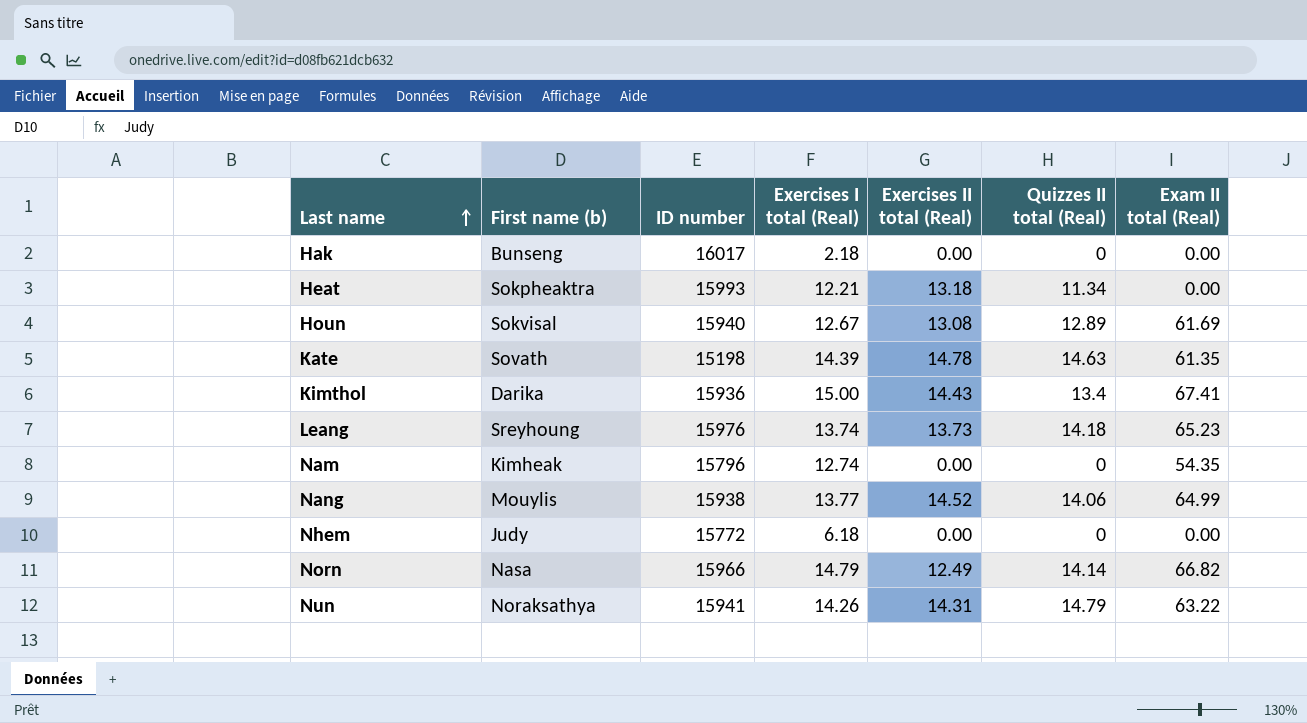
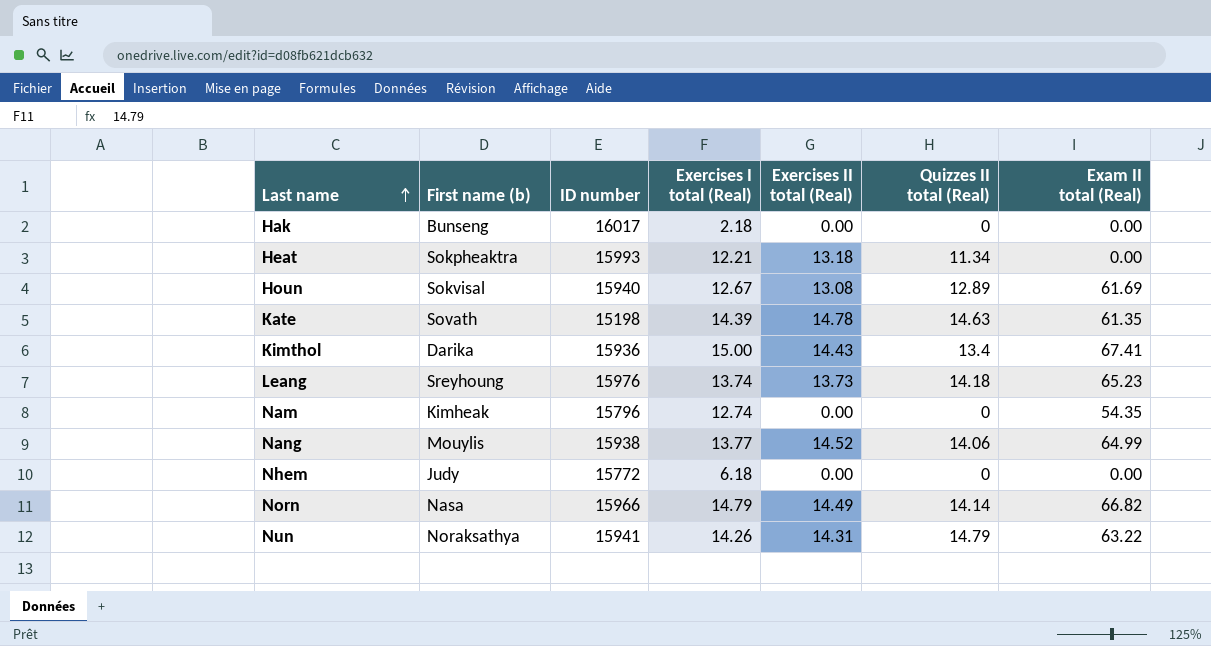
Norn | Exercises II total (Real): 12.49 -> 14.49

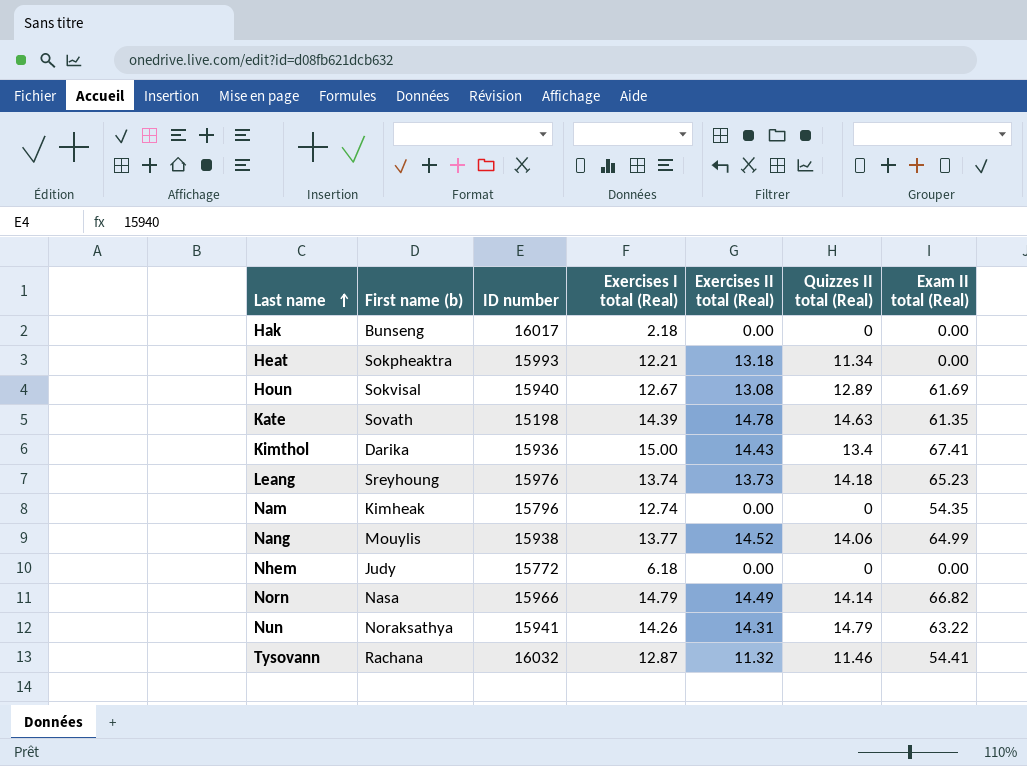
row Tysovann: none -> Rachana | 16032 | 12.87 | 11.32 | 11.46 | 54.41

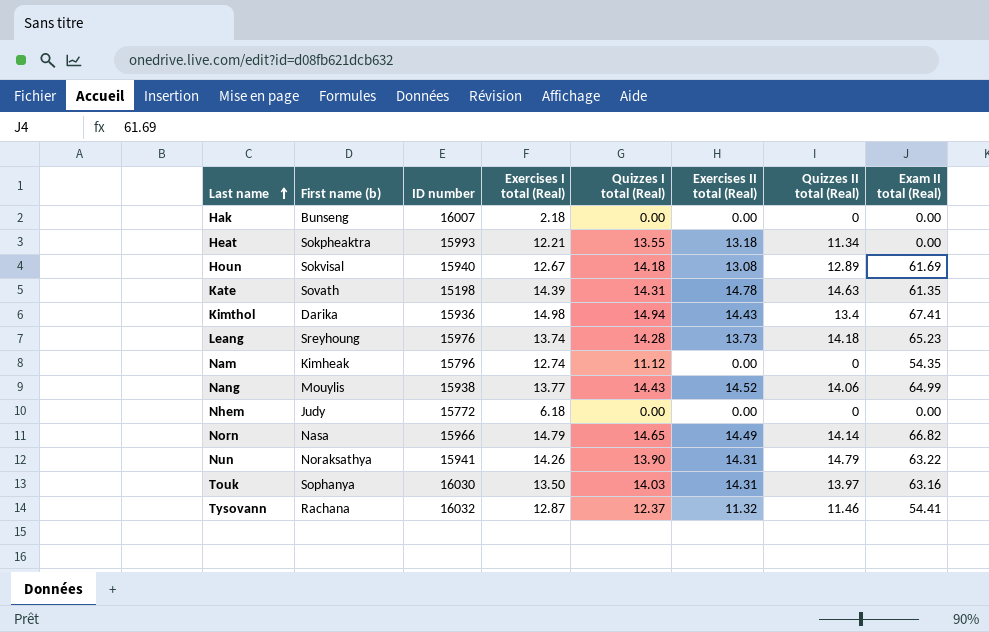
column Quizzes I total (Real) | position: none -> 5
Hak | ID number: 16017 -> 16007
Kimthol | Exercises I total (Real): 15.00 -> 14.98
row Touk: none -> Sophanya | 16030 | 13.50 | 14.03 | 14.31 | 13.97 | 63.16

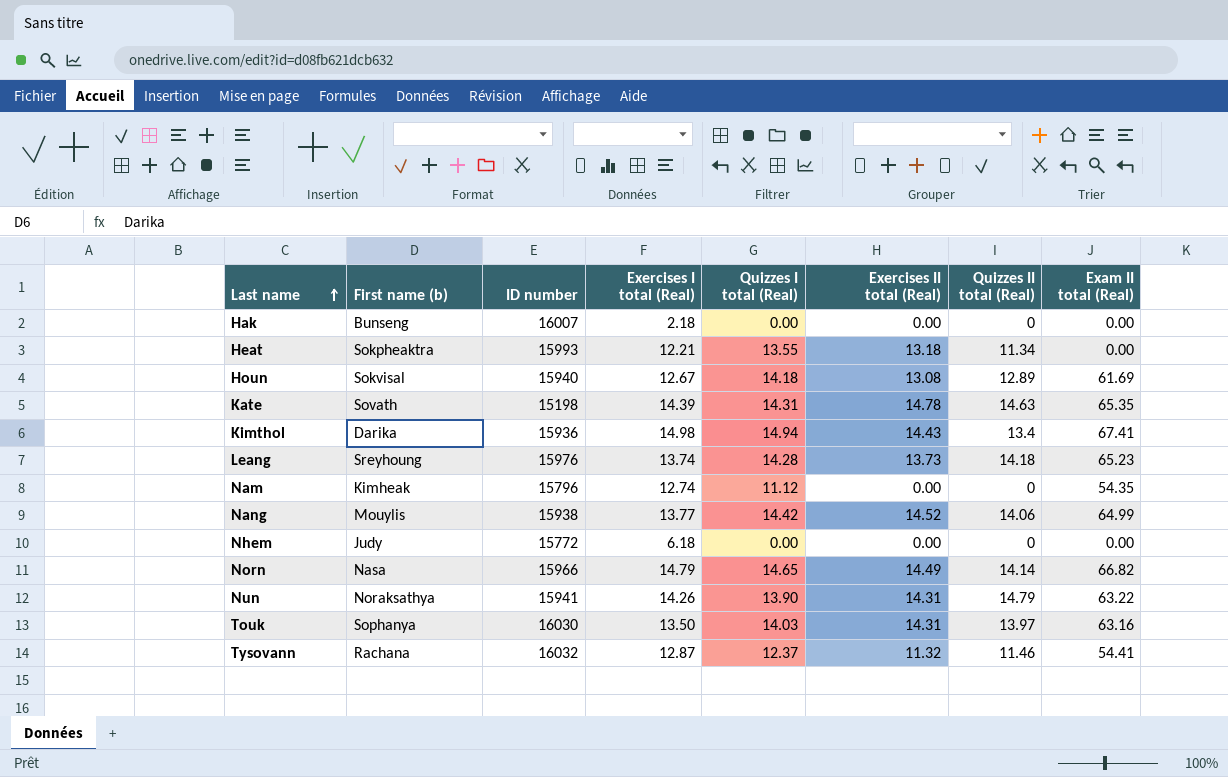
Kate | Exam II total (Real): 61.35 -> 65.35
Nang | Quizzes I total (Real): 14.43 -> 14.42

